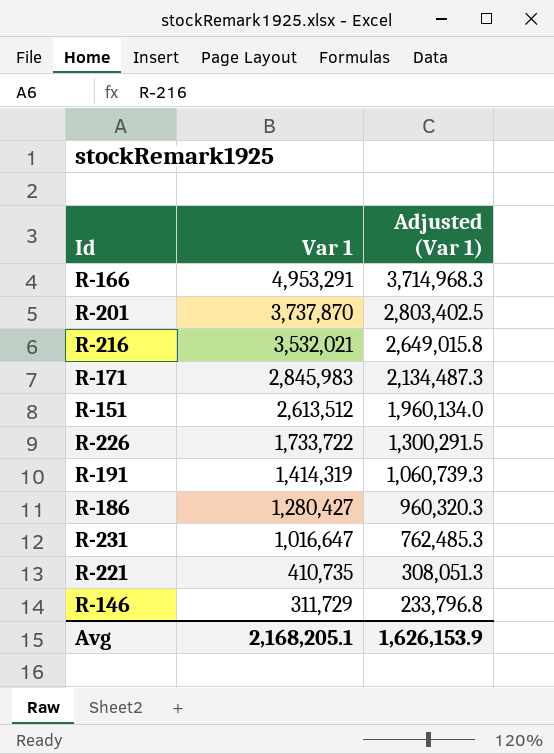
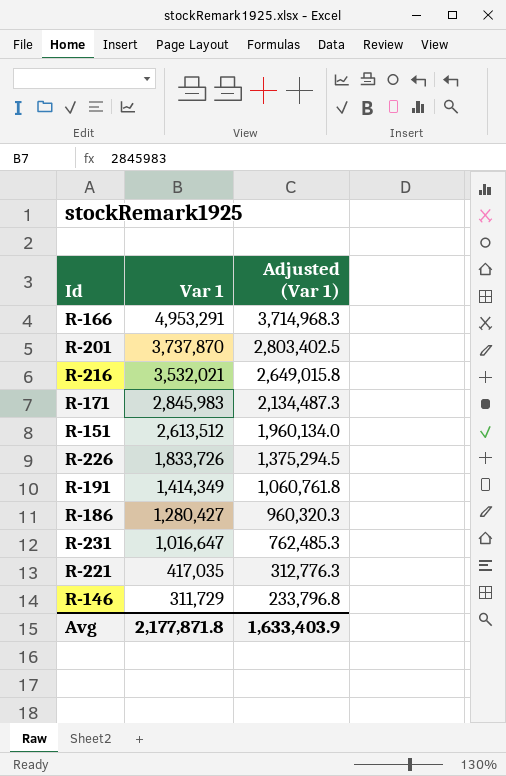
R-226 | Var 1: 1,733,722 -> 1,833,726
R-226 | Adjusted (Var 1): 1,300,291.5 -> 1,375,294.5
R-191 | Var 1: 1,414,319 -> 1,414,349
R-191 | Adjusted (Var 1): 1,060,739.3 -> 1,060,761.8
R-221 | Var 1: 410,735 -> 417,035
R-221 | Adjusted (Var 1): 308,051.3 -> 312,776.3
Avg | Var 1: 2,168,205.1 -> 2,177,871.8
Avg | Adjusted (Var 1): 1,626,153.9 -> 1,633,403.9

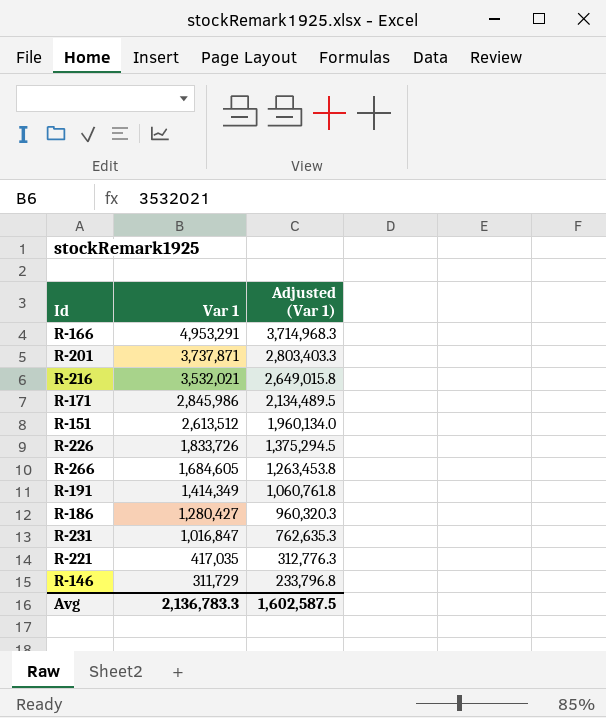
R-201 | Var 1: 3,737,870 -> 3,737,871
R-201 | Adjusted (Var 1): 2,803,402.5 -> 2,803,403.3
R-171 | Var 1: 2,845,983 -> 2,845,986
R-171 | Adjusted (Var 1): 2,134,487.3 -> 2,134,489.5
row R-266: none -> 1,684,605 | 1,263,453.8
R-231 | Var 1: 1,016,647 -> 1,016,847
R-231 | Adjusted (Var 1): 762,485.3 -> 762,635.3
Avg | Var 1: 2,177,871.8 -> 2,136,783.3
Avg | Adjusted (Var 1): 1,633,403.9 -> 1,602,587.5

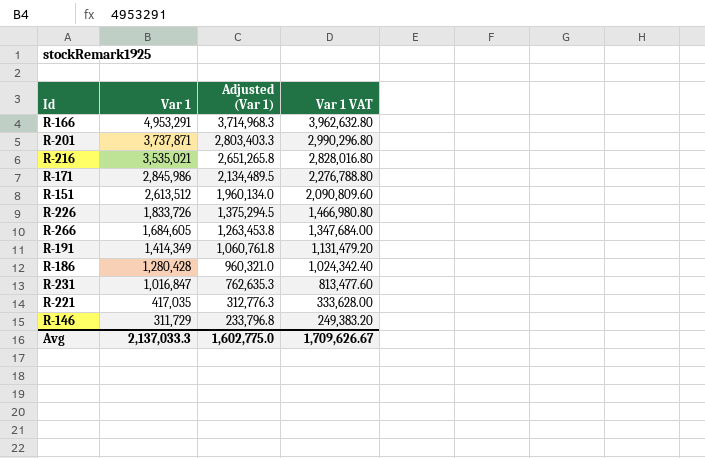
column Var 1 VAT | formula: none -> [Var 1] * 0.8
R-216 | Var 1: 3,532,021 -> 3,535,021
R-216 | Adjusted (Var 1): 2,649,015.8 -> 2,651,265.8
R-186 | Var 1: 1,280,427 -> 1,280,428
R-186 | Adjusted (Var 1): 960,320.3 -> 960,321.0
Avg | Var 1: 2,136,783.3 -> 2,137,033.3
Avg | Adjusted (Var 1): 1,602,587.5 -> 1,602,775.0

